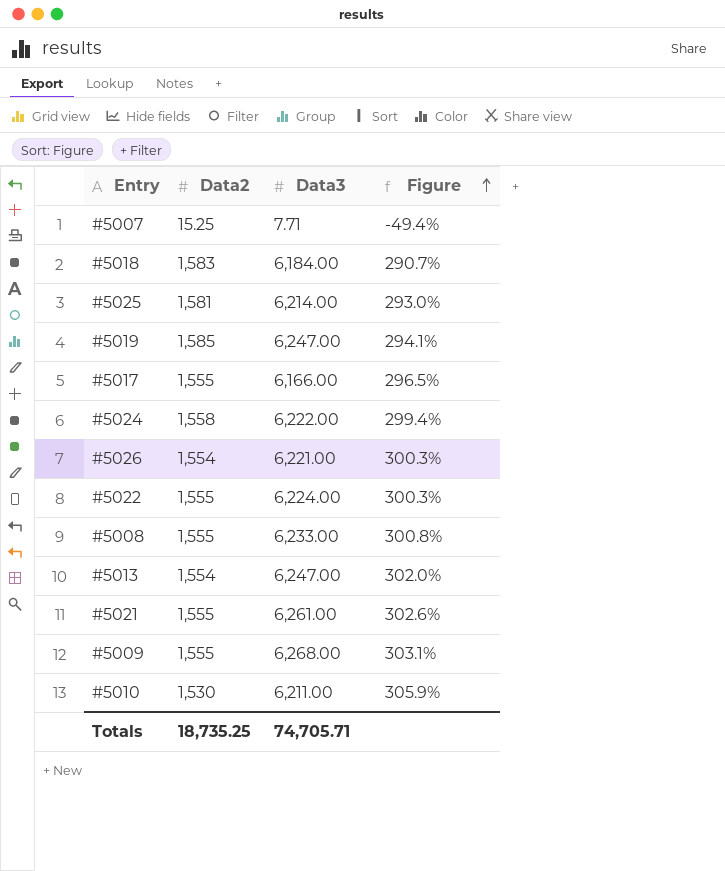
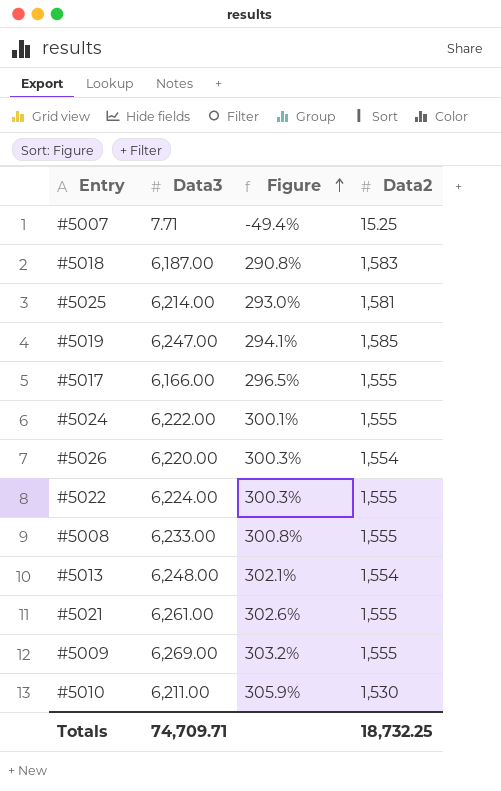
column Data2 | position: 2 -> 4
#5018 | Data3: 6,184.00 -> 6,187.00
#5018 | Figure: 290.7% -> 290.8%
#5024 | Figure: 299.4% -> 300.1%
#5024 | Data2: 1,558 -> 1,555
#5026 | Data3: 6,221.00 -> 6,220.00
#5013 | Data3: 6,247.00 -> 6,248.00
#5013 | Figure: 302.0% -> 302.1%
#5009 | Data3: 6,268.00 -> 6,269.00
#5009 | Figure: 303.1% -> 303.2%
Totals | Data3: 74,705.71 -> 74,709.71
Totals | Data2: 18,735.25 -> 18,732.25

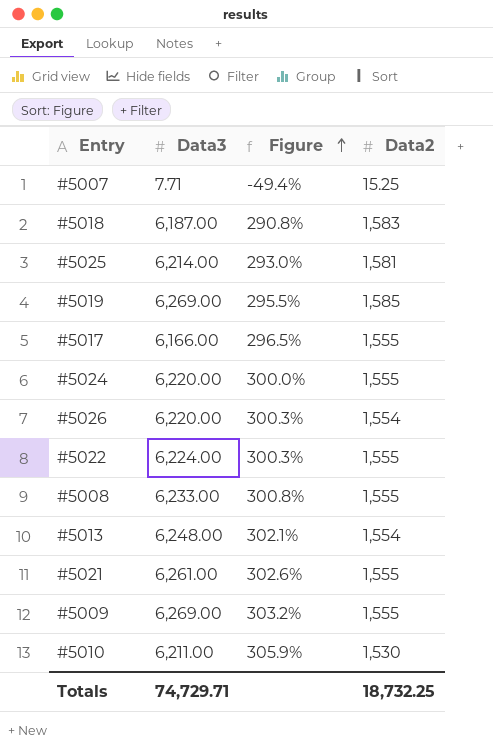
#5019 | Data3: 6,247.00 -> 6,269.00
#5019 | Figure: 294.1% -> 295.5%
#5024 | Data3: 6,222.00 -> 6,220.00
#5024 | Figure: 300.1% -> 300.0%
Totals | Data3: 74,709.71 -> 74,729.71

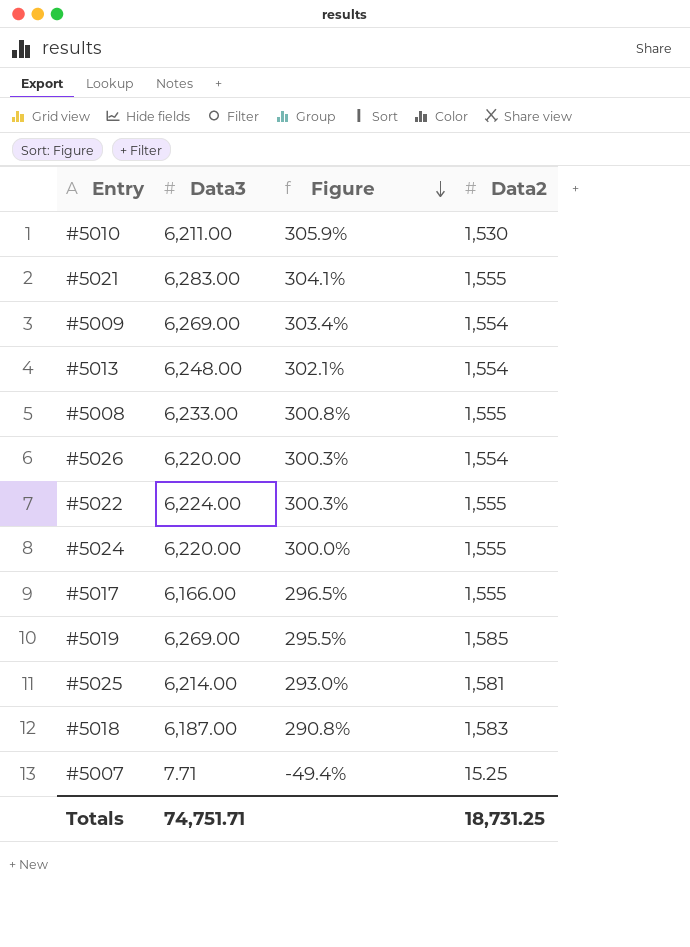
row order: Figure ascending -> Figure descending
#5021 | Data3: 6,261.00 -> 6,283.00
#5021 | Figure: 302.6% -> 304.1%
#5009 | Figure: 303.2% -> 303.4%
#5009 | Data2: 1,555 -> 1,554
Totals | Data3: 74,729.71 -> 74,751.71
Totals | Data2: 18,732.25 -> 18,731.25

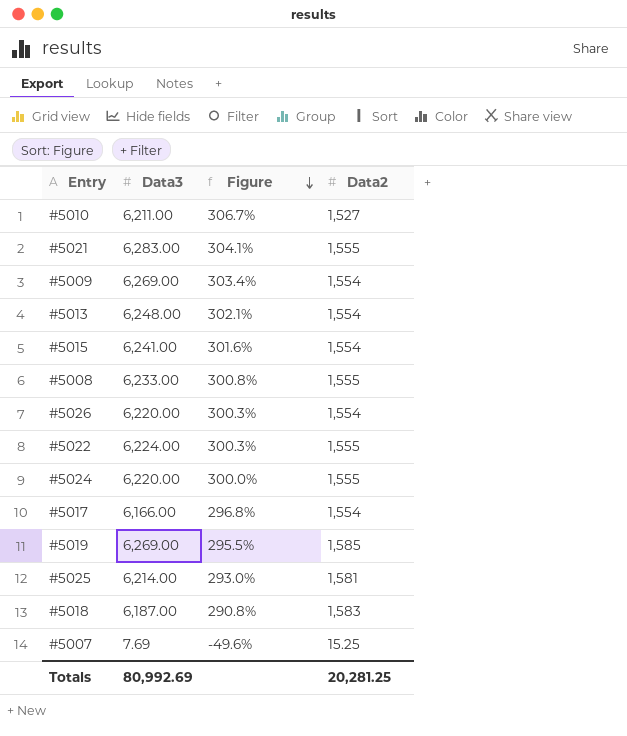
#5010 | Figure: 305.9% -> 306.7%
#5010 | Data2: 1,530 -> 1,527
row #5015: none -> 6,241.00 | 301.6% | 1,554
#5017 | Figure: 296.5% -> 296.8%
#5017 | Data2: 1,555 -> 1,554
#5007 | Data3: 7.71 -> 7.69
#5007 | Figure: -49.4% -> -49.6%
Totals | Data3: 74,751.71 -> 80,992.69
Totals | Data2: 18,731.25 -> 20,281.25

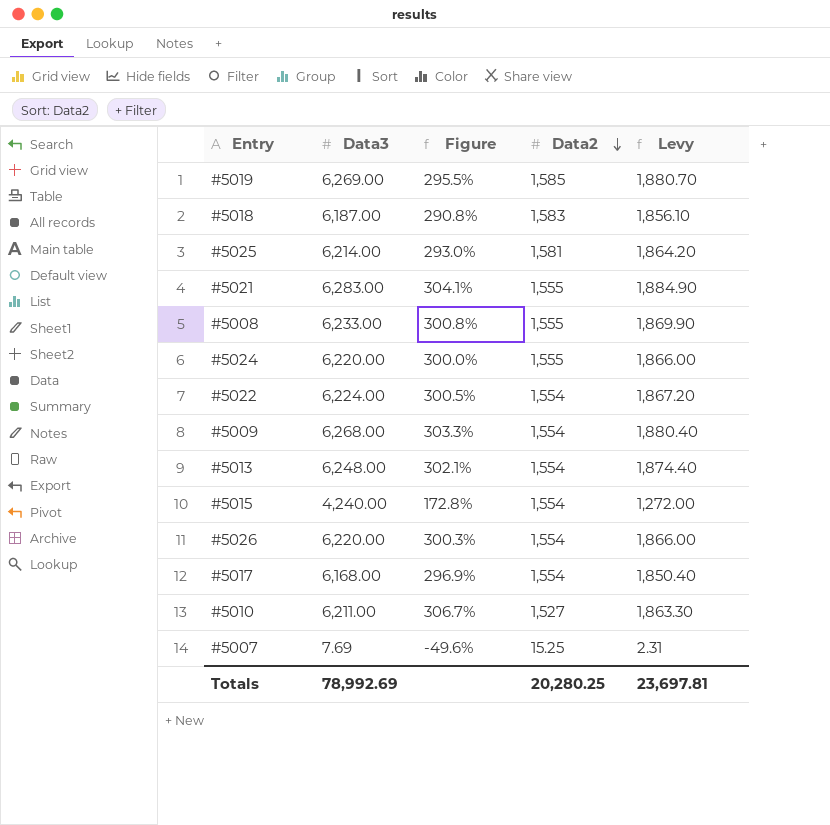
row order: Figure descending -> Data2 descending
column Levy | formula: none -> [Data3] * 0.3
#5022 | Figure: 300.3% -> 300.5%
#5022 | Data2: 1,555 -> 1,554
#5009 | Data3: 6,269.00 -> 6,268.00
#5009 | Figure: 303.4% -> 303.3%
#5015 | Data3: 6,241.00 -> 4,240.00
#5015 | Figure: 301.6% -> 172.8%
#5017 | Data3: 6,166.00 -> 6,168.00
#5017 | Figure: 296.8% -> 296.9%
Totals | Data3: 80,992.69 -> 78,992.69
Totals | Data2: 20,281.25 -> 20,280.25

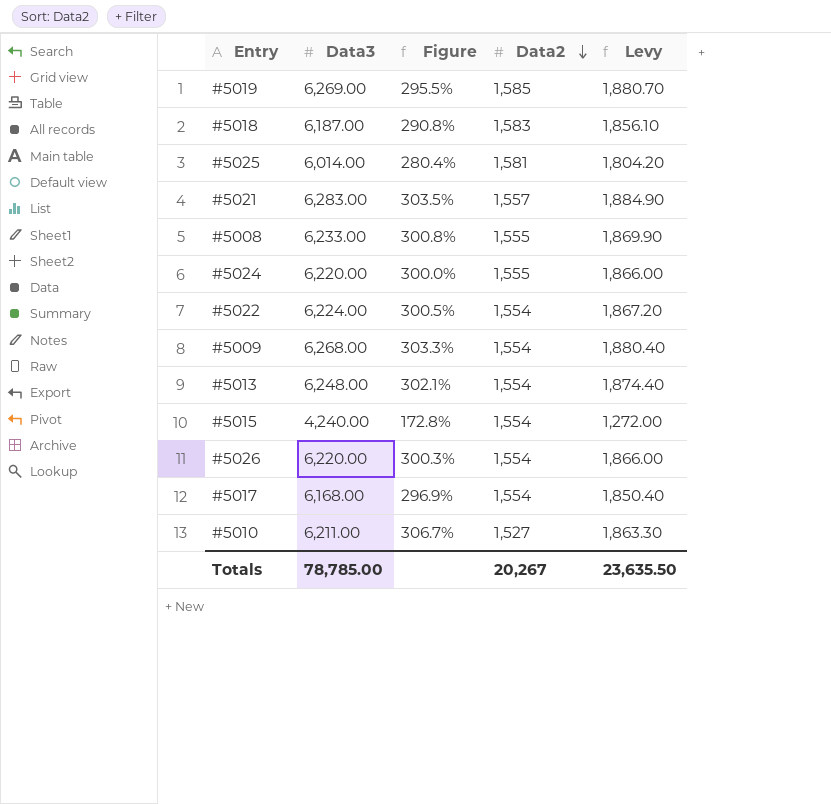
row #5007: 7.69 | -49.6% | 15.25 | 2.31 -> none
#5025 | Data3: 6,214.00 -> 6,014.00
#5025 | Figure: 293.0% -> 280.4%
#5025 | Levy: 1,864.20 -> 1,804.20
#5021 | Figure: 304.1% -> 303.5%
#5021 | Data2: 1,555 -> 1,557
Totals | Data3: 78,992.69 -> 78,785.00
Totals | Data2: 20,280.25 -> 20,267
Totals | Levy: 23,697.81 -> 23,635.50

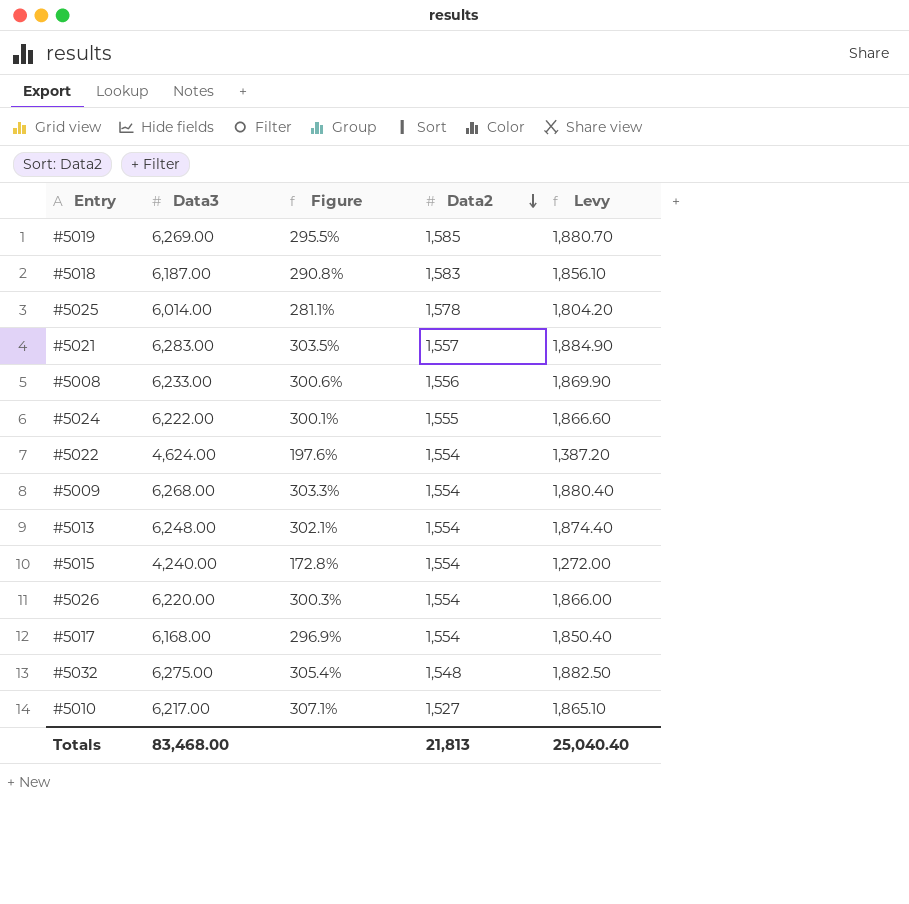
#5025 | Figure: 280.4% -> 281.1%
#5025 | Data2: 1,581 -> 1,578
#5008 | Figure: 300.8% -> 300.6%
#5008 | Data2: 1,555 -> 1,556
#5024 | Data3: 6,220.00 -> 6,222.00
#5024 | Figure: 300.0% -> 300.1%
#5024 | Levy: 1,866.00 -> 1,866.60
#5022 | Data3: 6,224.00 -> 4,624.00
#5022 | Figure: 300.5% -> 197.6%
#5022 | Levy: 1,867.20 -> 1,387.20
row #5032: none -> 6,275.00 | 305.4% | 1,548 | 1,882.50
#5010 | Data3: 6,211.00 -> 6,217.00
#5010 | Figure: 306.7% -> 307.1%
#5010 | Levy: 1,863.30 -> 1,865.10
Totals | Data3: 78,785.00 -> 83,468.00
Totals | Data2: 20,267 -> 21,813
Totals | Levy: 23,635.50 -> 25,040.40

